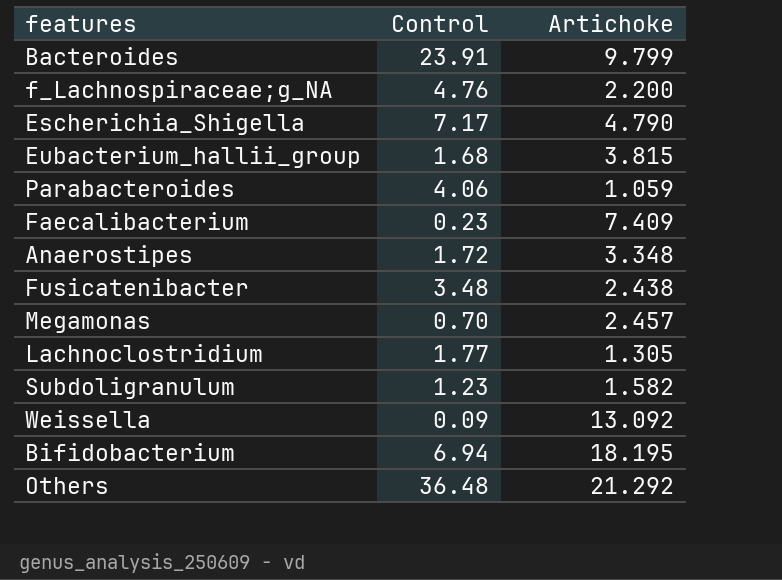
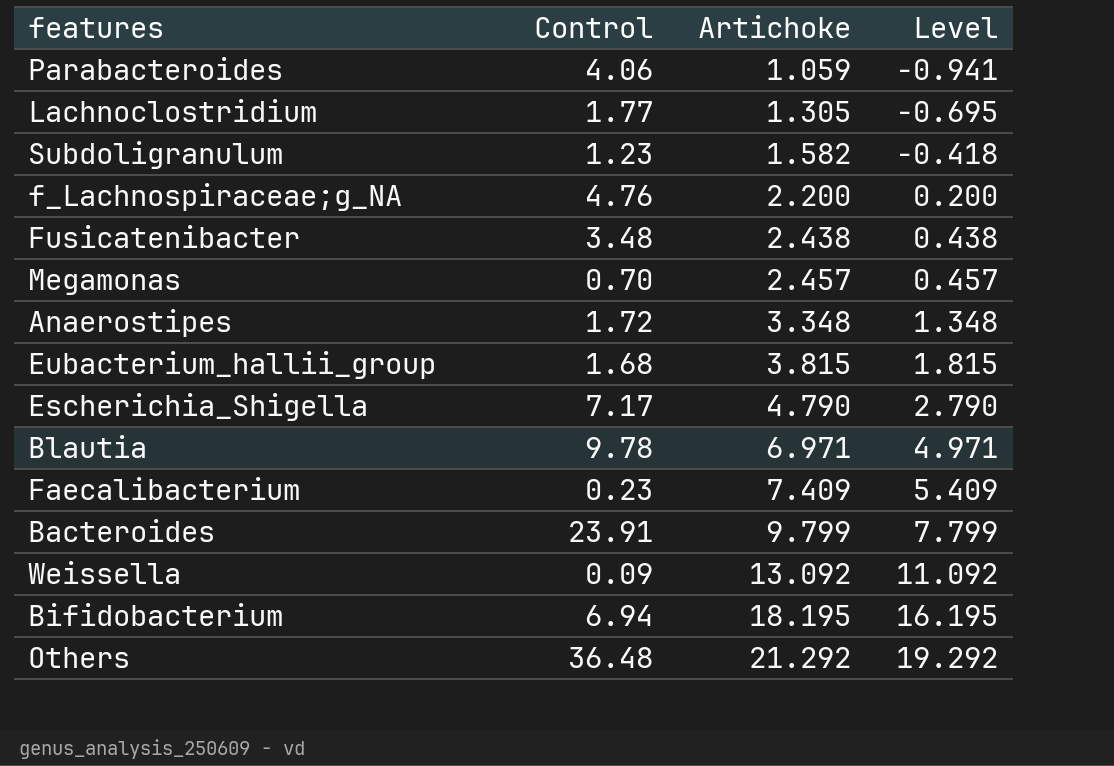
row order: none -> Artichoke ascending
column Level | formula: none -> [Artichoke] - 2
row Blautia: none -> 9.78 | 6.971 | 4.971

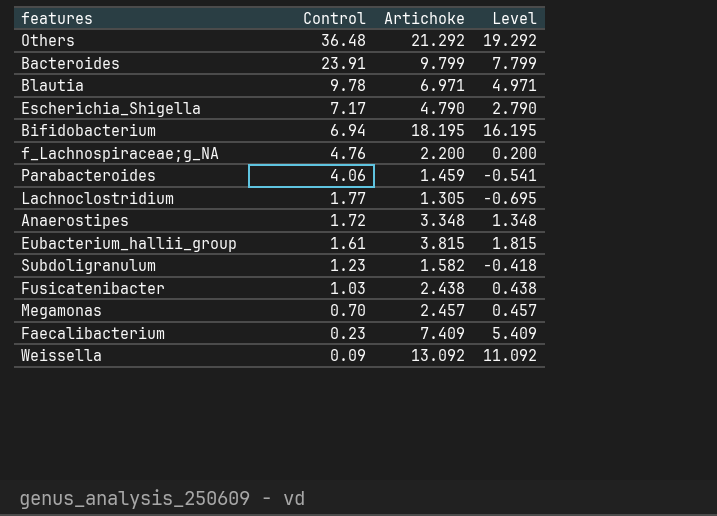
row order: Artichoke ascending -> Control descending
Parabacteroides | Artichoke: 1.059 -> 1.459
Parabacteroides | Level: -0.941 -> -0.541
Eubacterium_hallii_group | Control: 1.68 -> 1.61
Fusicatenibacter | Control: 3.48 -> 1.03

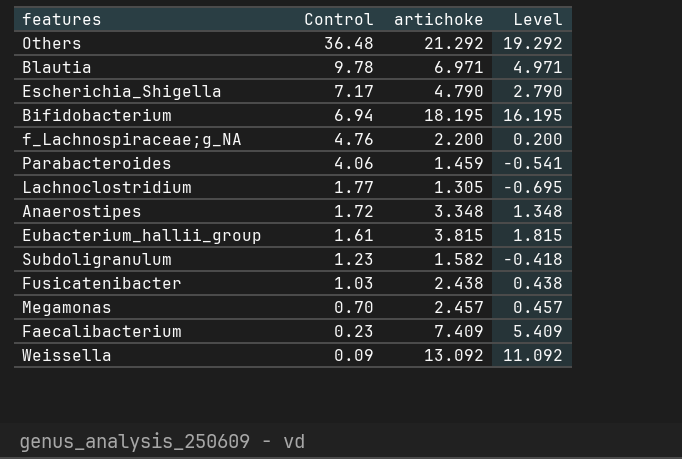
column name: Artichoke -> artichoke
row Bacteroides: 23.91 | 9.799 | 7.799 -> none

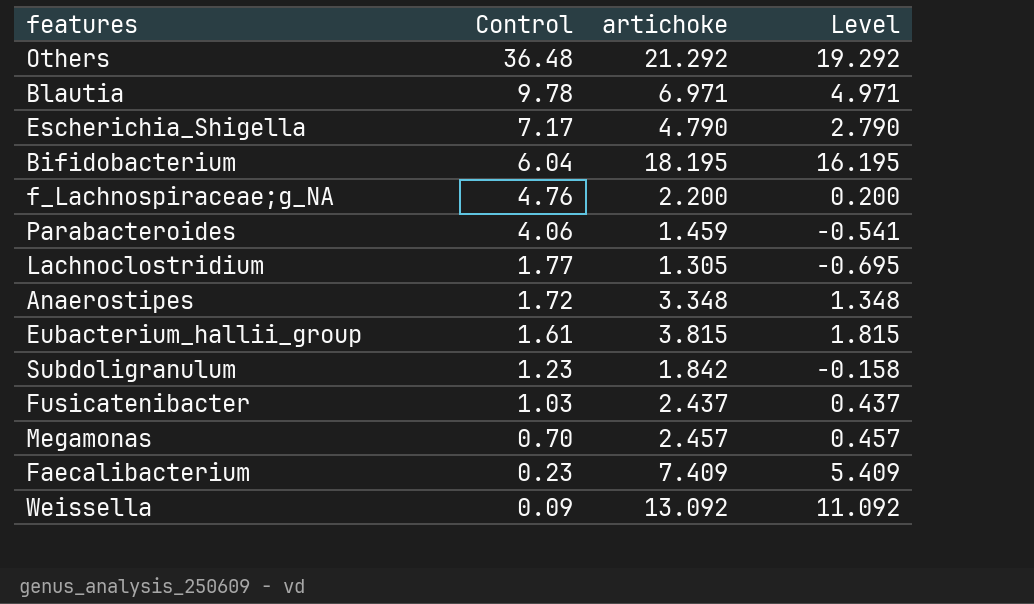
Bifidobacterium | Control: 6.94 -> 6.04
Subdoligranulum | artichoke: 1.582 -> 1.842
Subdoligranulum | Level: -0.418 -> -0.158
Fusicatenibacter | artichoke: 2.438 -> 2.437
Fusicatenibacter | Level: 0.438 -> 0.437

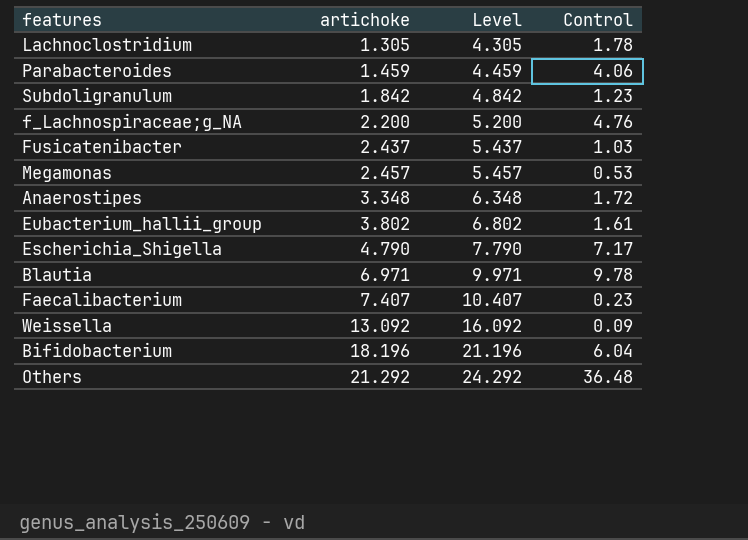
row order: Control descending -> artichoke ascending
column Level | formula: [artichoke] - 2 -> [artichoke] + 3
column Control | position: 2 -> 4
Lachnoclostridium | Control: 1.77 -> 1.78
Megamonas | Control: 0.70 -> 0.53
Eubacterium_hallii_group | artichoke: 3.815 -> 3.802
Faecalibacterium | artichoke: 7.409 -> 7.407
Bifidobacterium | artichoke: 18.195 -> 18.196

